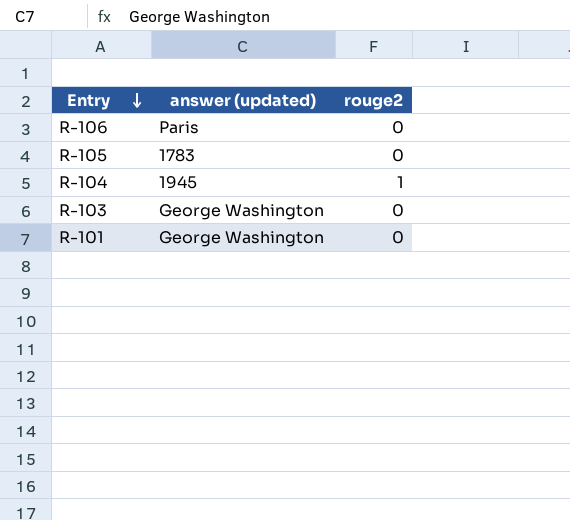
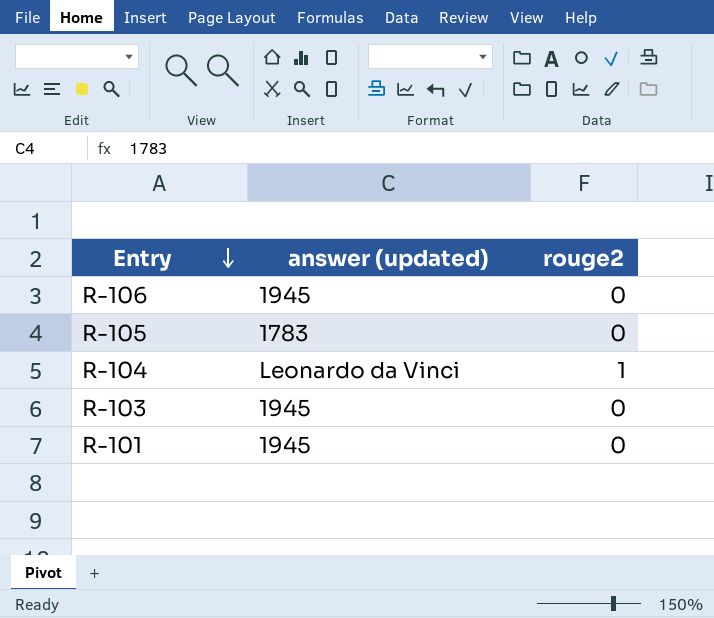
R-106 | answer (updated): Paris -> 1945
R-104 | answer (updated): 1945 -> Leonardo da Vinci
R-103 | answer (updated): George Washington -> 1945
R-101 | answer (updated): George Washington -> 1945

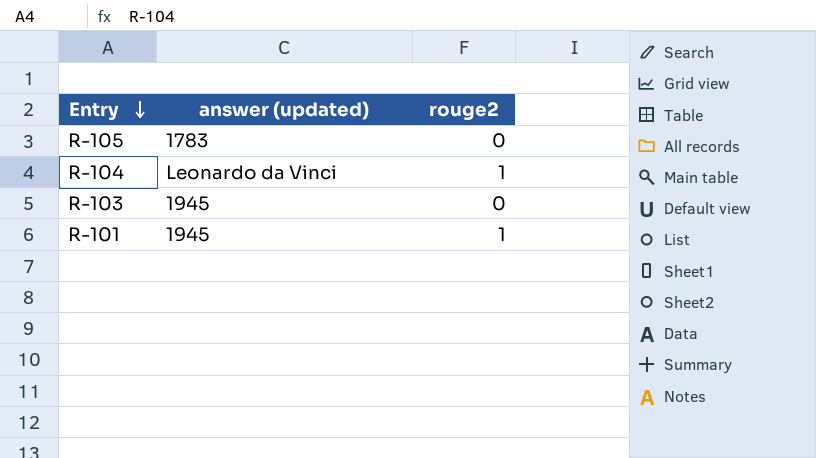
row R-106: 1945 | 0 -> none
R-101 | rouge2: 0 -> 1

